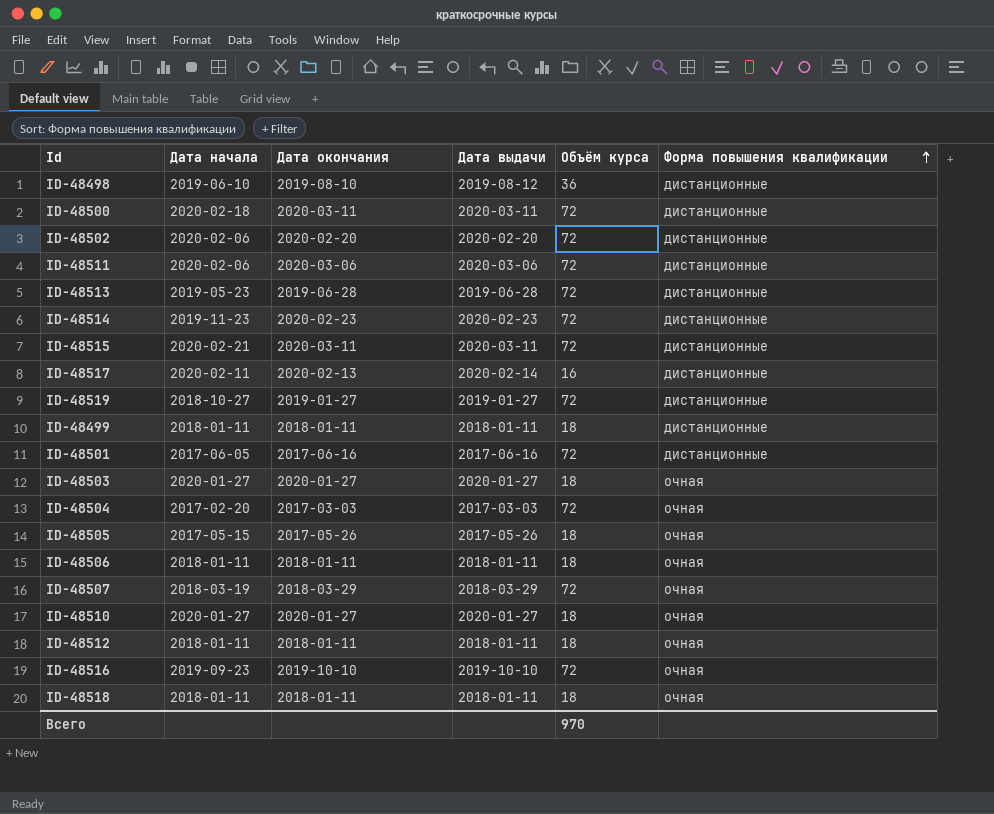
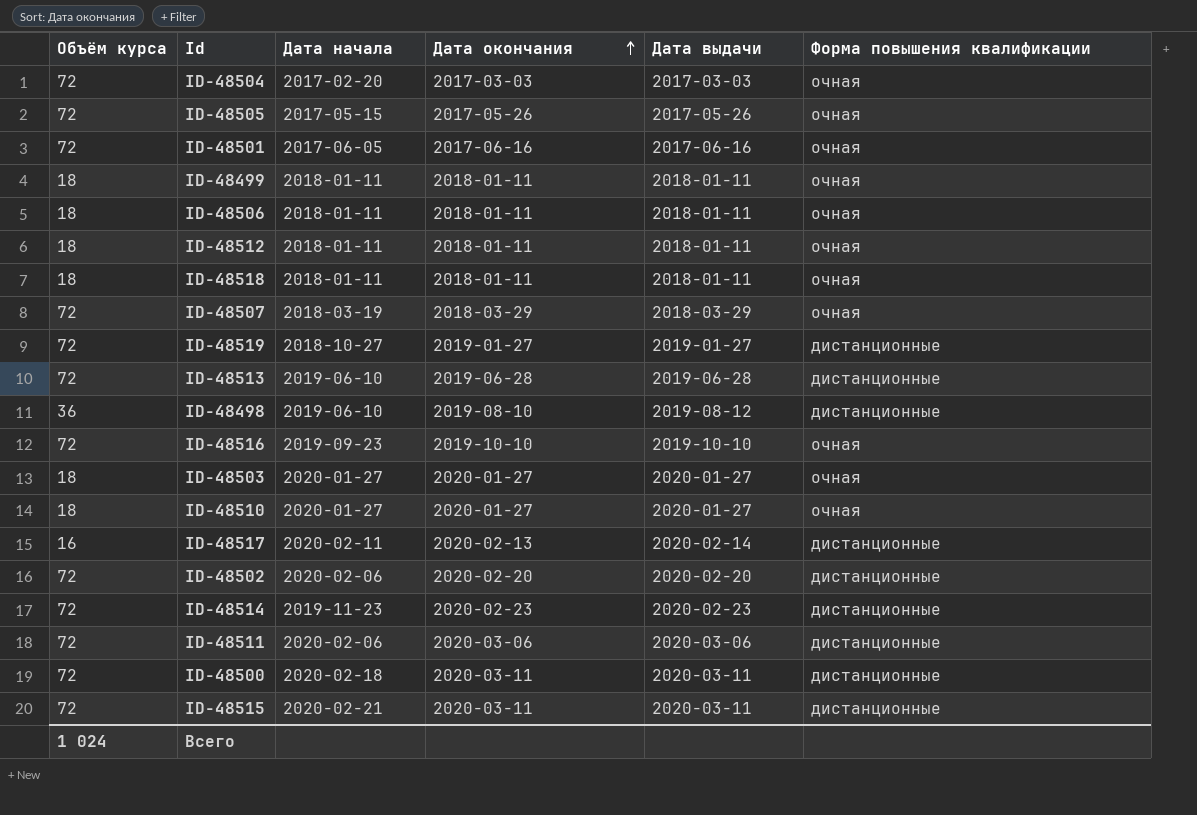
row order: Форма повышения квалификации ascending -> Дата окончания ascending
column Объём курса | position: 5 -> 1
ID-48505 | Объём курса: 18 -> 72
ID-48501 | Форма повышения квалификации: дистанционные -> очная
ID-48499 | Форма повышения квалификации: дистанционные -> очная
ID-48513 | Дата начала: 2019-05-23 -> 2019-06-10
Всего | Объём курса: 970 -> 1 024

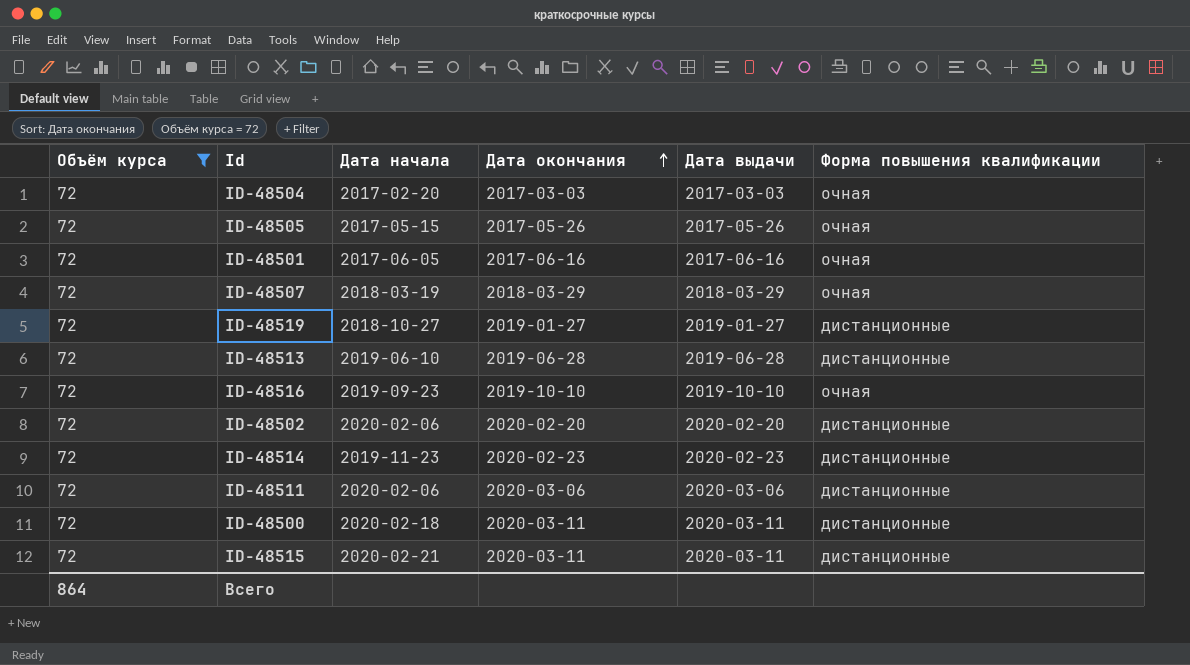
filter: none -> Объём курса = 72
Всего | Объём курса: 1 024 -> 864

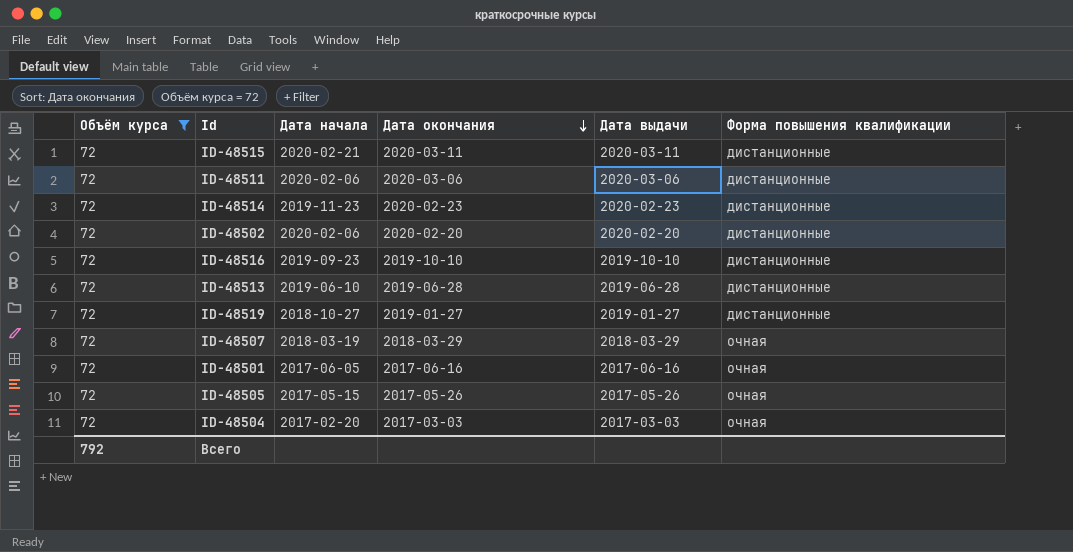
row order: Дата окончания ascending -> Дата окончания descending
row ID-48500: 72 | 2020-02-18 | 2020-03-11 | 2020-03-11 | дистанционные -> none
ID-48516 | Форма повышения квалификации: очная -> дистанционные
Всего | Объём курса: 864 -> 792

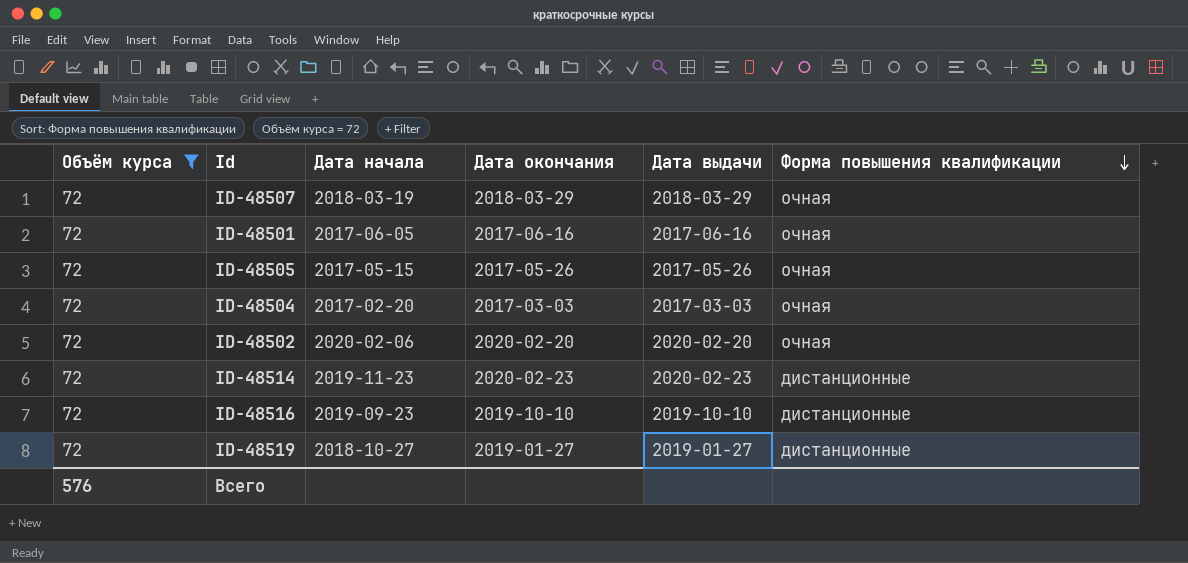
row order: Дата окончания descending -> Форма повышения квалификации descending
row ID-48515: 72 | 2020-02-21 | 2020-03-11 | 2020-03-11 | дистанционные -> none
row ID-48511: 72 | 2020-02-06 | 2020-03-06 | 2020-03-06 | дистанционные -> none
row ID-48513: 72 | 2019-06-10 | 2019-06-28 | 2019-06-28 | дистанционные -> none
ID-48502 | Форма повышения квалификации: дистанционные -> очная
Всего | Объём курса: 792 -> 576

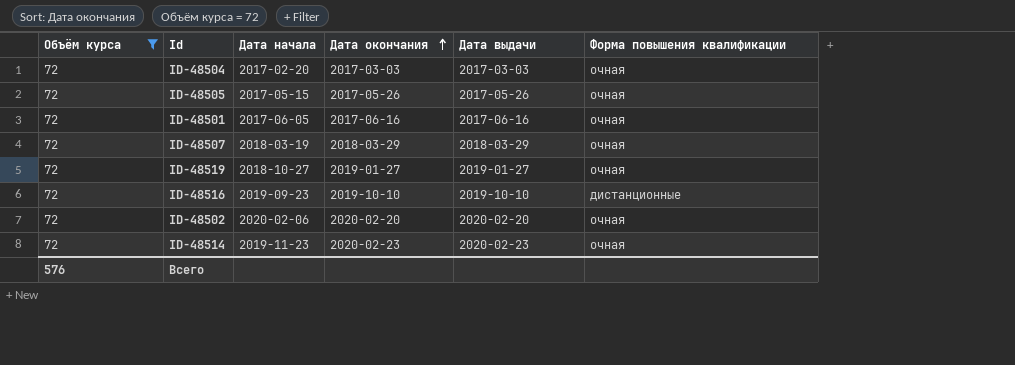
row order: Форма повышения квалификации descending -> Дата окончания ascending
ID-48519 | Форма повышения квалификации: дистанционные -> очная
ID-48514 | Форма повышения квалификации: дистанционные -> очная

